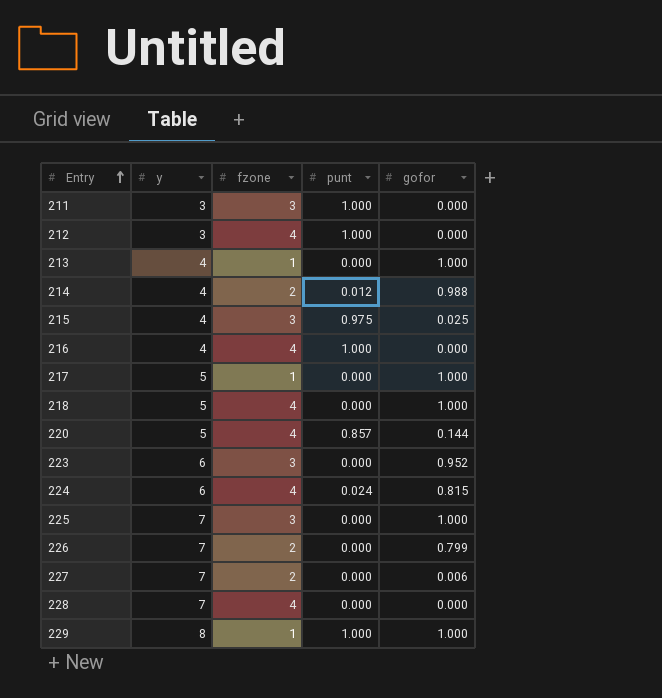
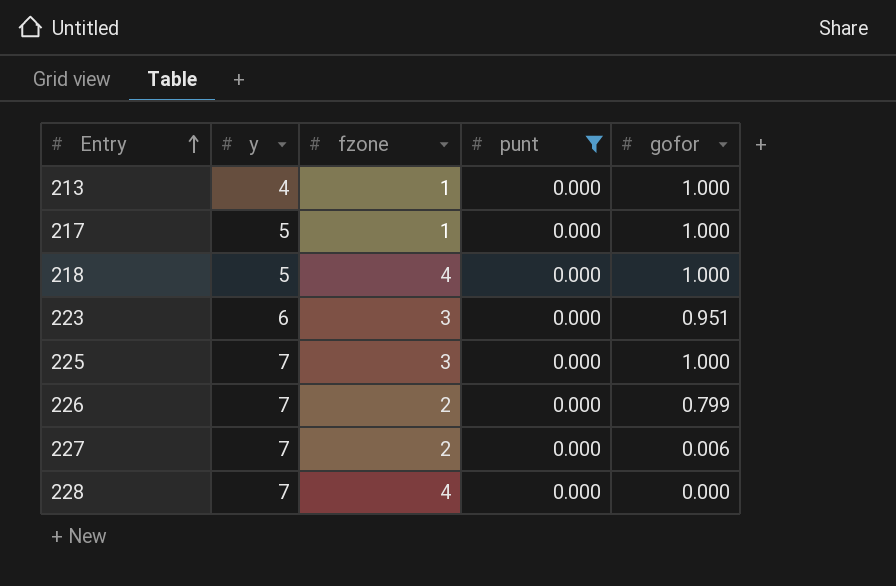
filter: none -> punt = 0.000
223 | gofor: 0.952 -> 0.951

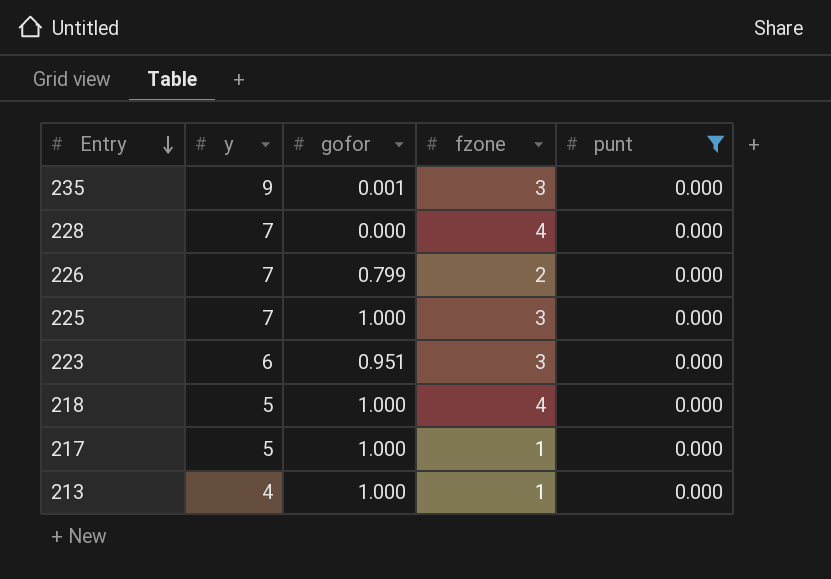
row order: Entry ascending -> Entry descending
column gofor | position: 5 -> 3
row 227: 7 | 2 | 0.000 | 0.006 -> none
row 235: none -> 9 | 0.001 | 3 | 0.000

